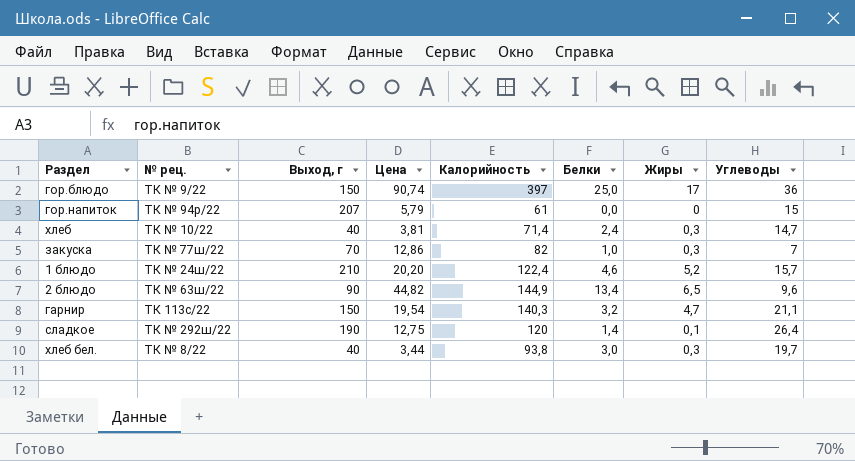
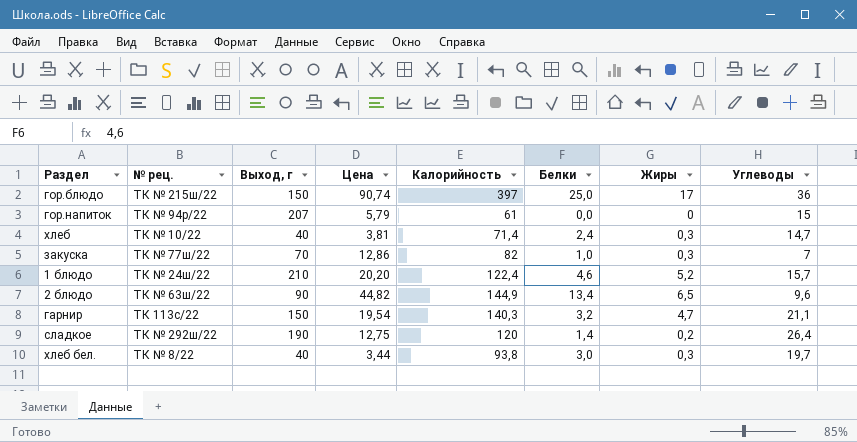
гор.блюдо | № рец.: ТК № 9/22 -> ТК № 215ш/22
сладкое | Жиры: 0,1 -> 0,2

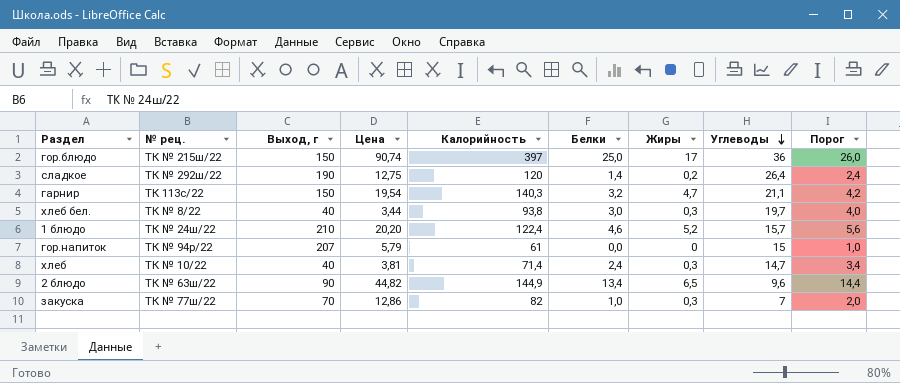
row order: none -> Углеводы descending
column Порог | formula: none -> [Белки] + 1

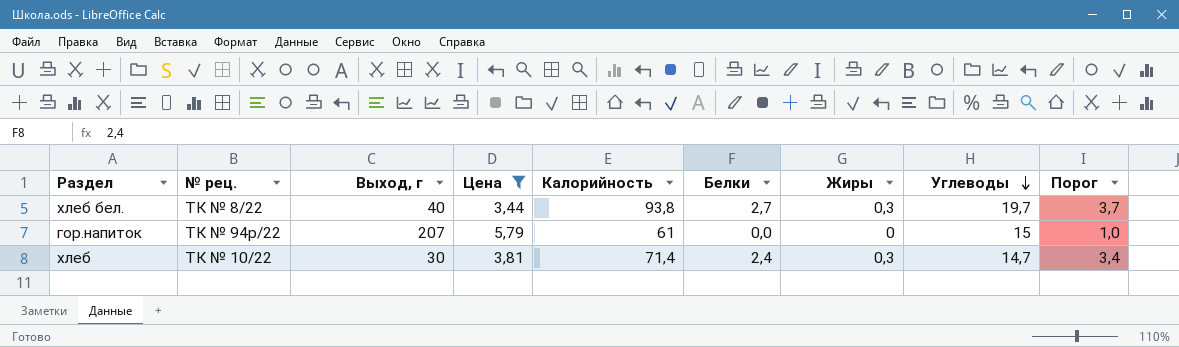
filter: none -> Цена <= 5,79
хлеб бел. | Белки: 3,0 -> 2,7
хлеб бел. | Порог: 4,0 -> 3,7
хлеб | Выход, г: 40 -> 30

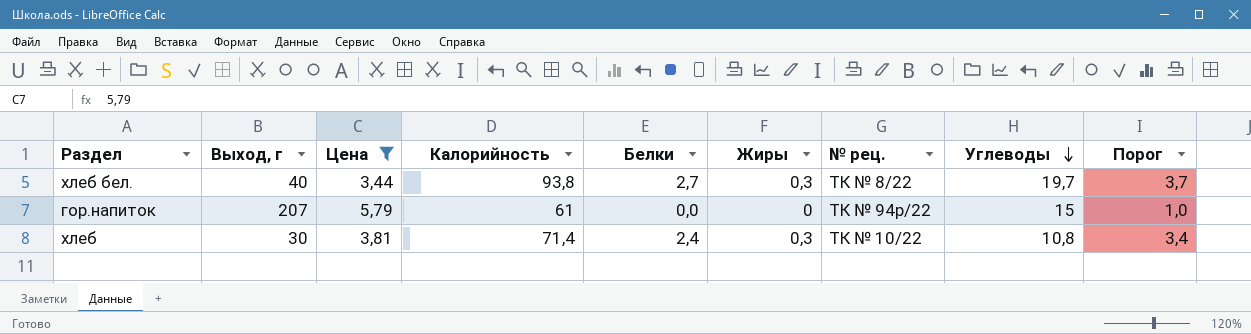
column № рец. | position: 2 -> 7
хлеб | Углеводы: 14,7 -> 10,8

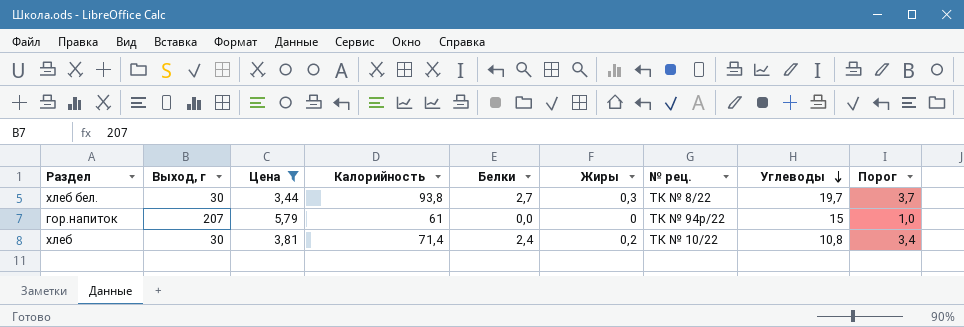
хлеб бел. | Выход, г: 40 -> 30
хлеб | Жиры: 0,3 -> 0,2

